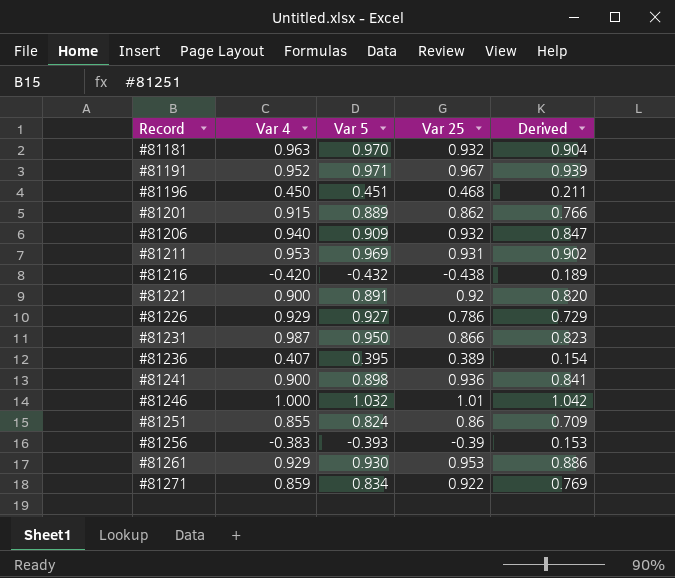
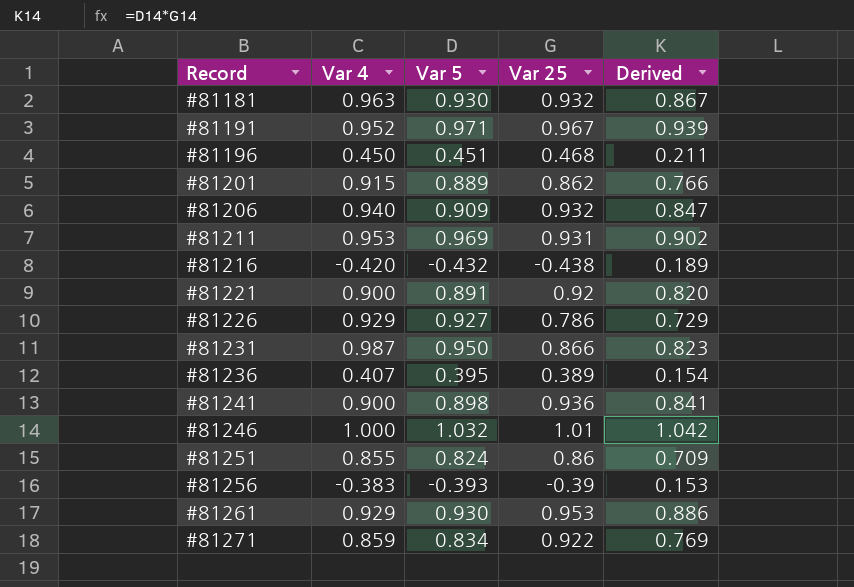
#81181 | Var 5: 0.970 -> 0.930
#81181 | Derived: 0.904 -> 0.867

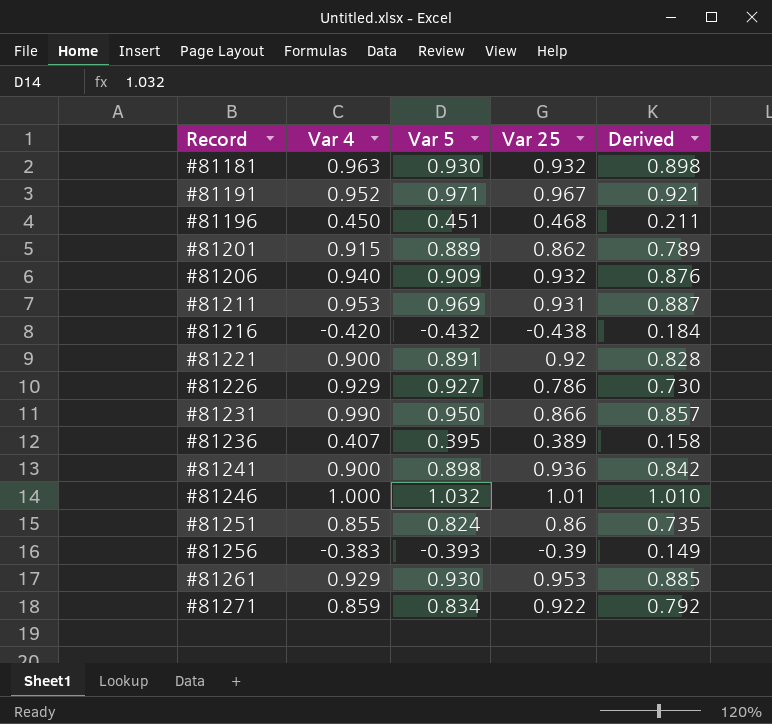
column Derived | formula: [Var 5] * [Var 25] -> [Var 4] * [Var 25]
#81231 | Var 4: 0.987 -> 0.990

